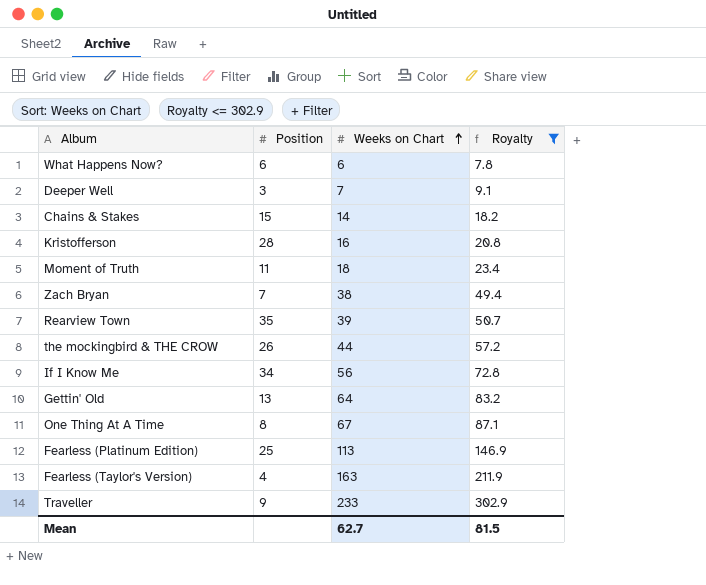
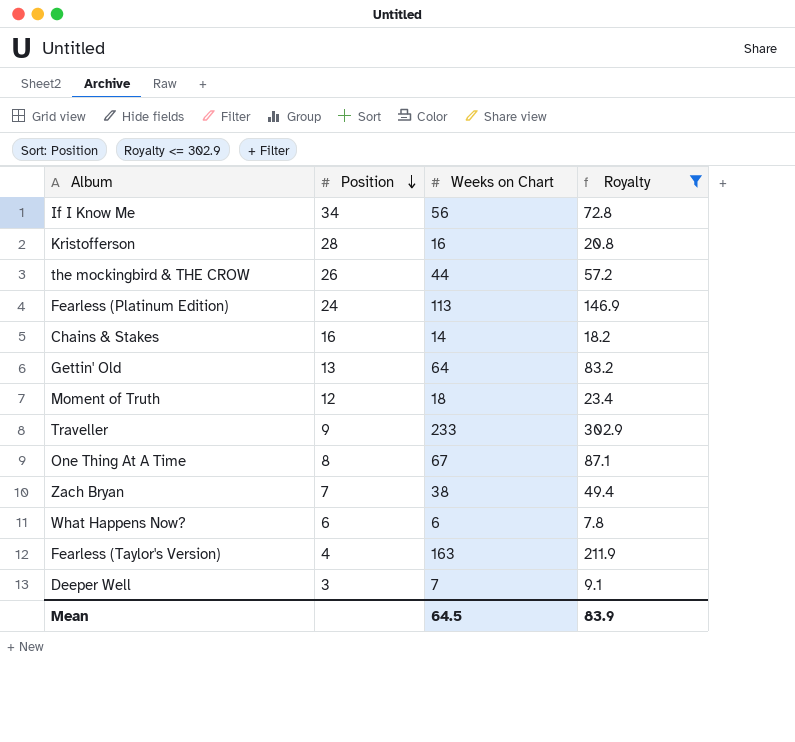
row order: Weeks on Chart ascending -> Position descending
row Rearview Town: 35 | 39 | 50.7 -> none
Fearless (Platinum Edition) | Position: 25 -> 24
Chains & Stakes | Position: 15 -> 16
Moment of Truth | Position: 11 -> 12
Mean | Weeks on Chart: 62.7 -> 64.5
Mean | Royalty: 81.5 -> 83.9

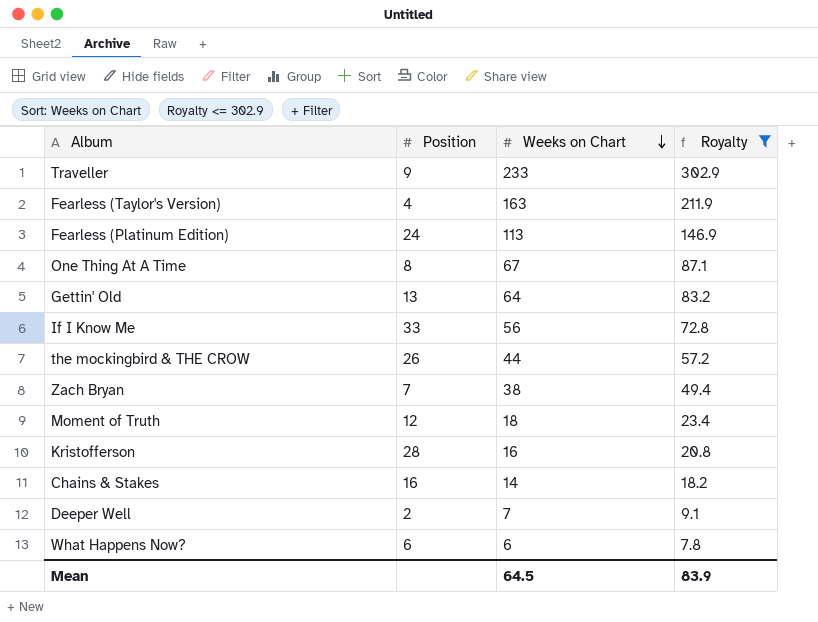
row order: Position descending -> Weeks on Chart descending
If I Know Me | Position: 34 -> 33
Deeper Well | Position: 3 -> 2

